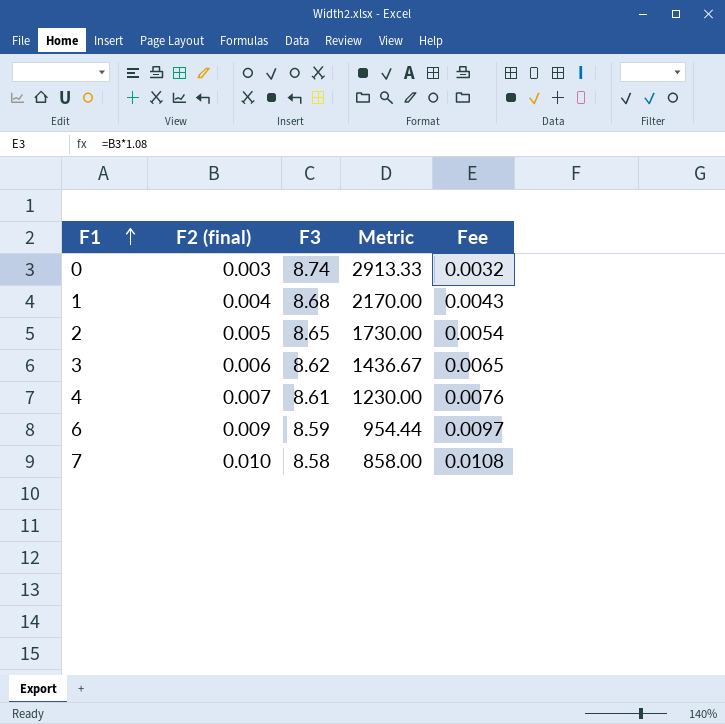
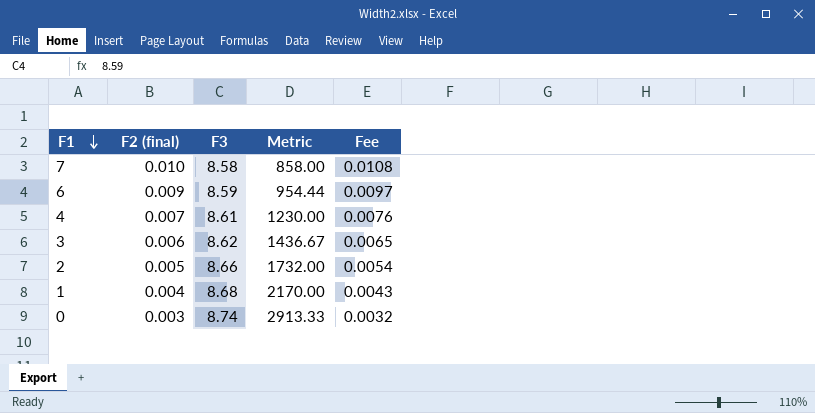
row order: F1 ascending -> F1 descending
2 | F3: 8.65 -> 8.66
2 | Metric: 1730.00 -> 1732.00

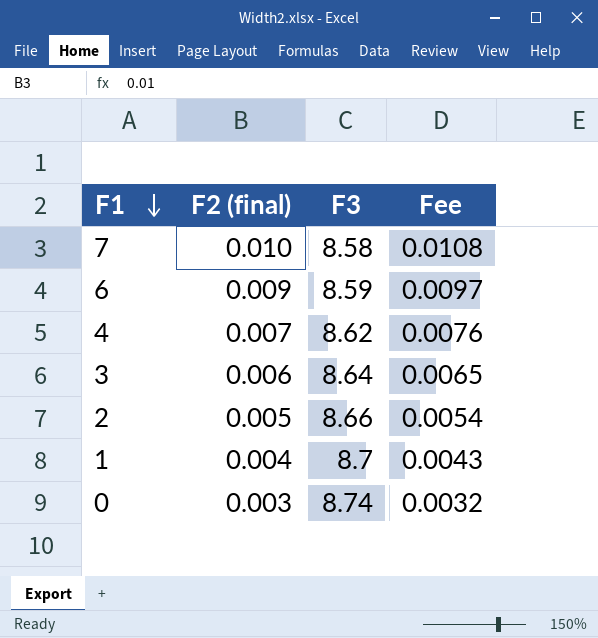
column Metric | formula: [F3] / [F2 (final)] -> none
4 | F3: 8.61 -> 8.62
3 | F3: 8.62 -> 8.64
1 | F3: 8.68 -> 8.7

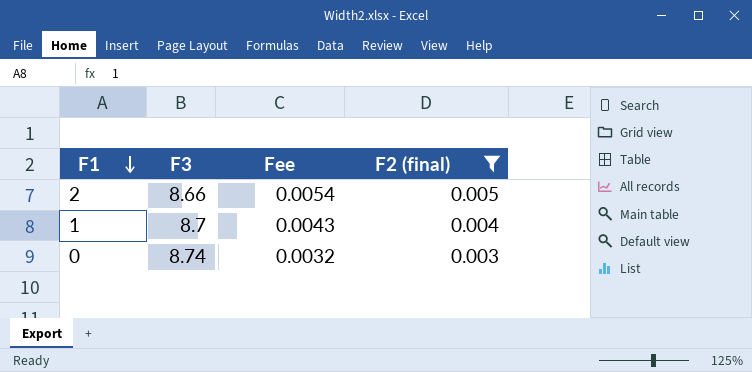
filter: none -> F2 (final) <= 0.005
column F2 (final) | position: 2 -> 4

